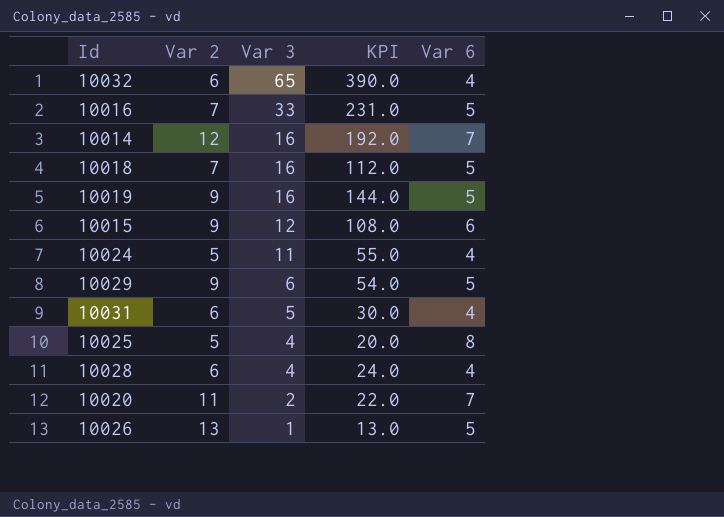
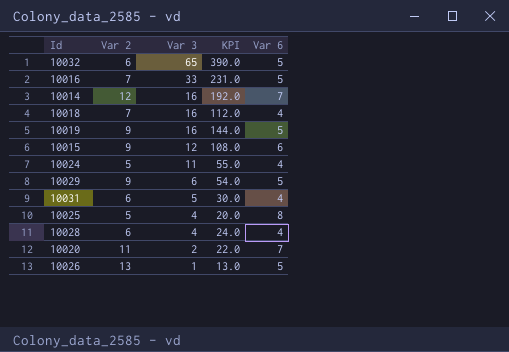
10032 | Var 6: 4 -> 5
10018 | Var 6: 5 -> 4

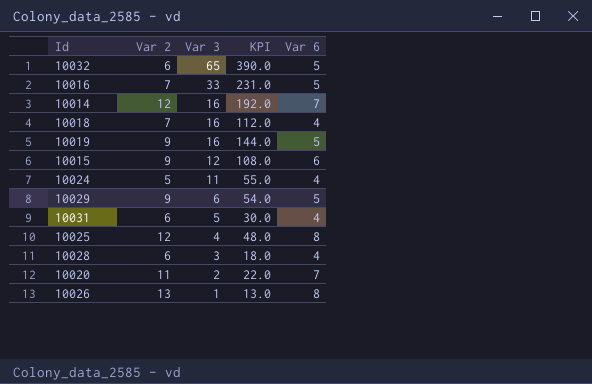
10025 | Var 2: 5 -> 12
10025 | KPI: 20.0 -> 48.0
10028 | Var 3: 4 -> 3
10028 | KPI: 24.0 -> 18.0
10026 | Var 6: 5 -> 8

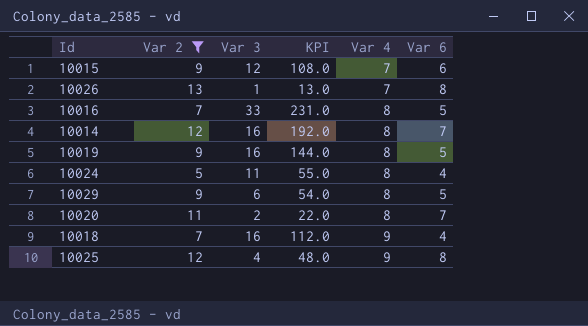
filter: none -> Var 2 != 6
row order: Var 3 descending -> Var 4 ascending
column Var 4 | position: none -> 5

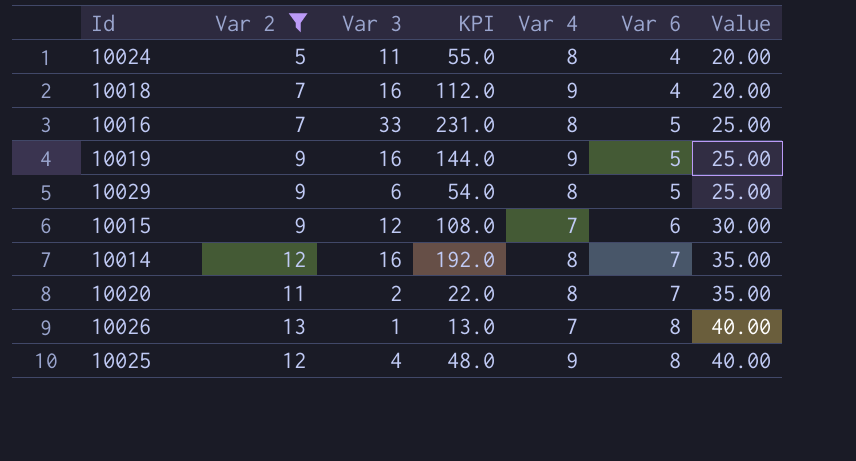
row order: Var 4 ascending -> Var 6 ascending
column Value | formula: none -> [Var 6] * 5
10019 | Var 4: 8 -> 9

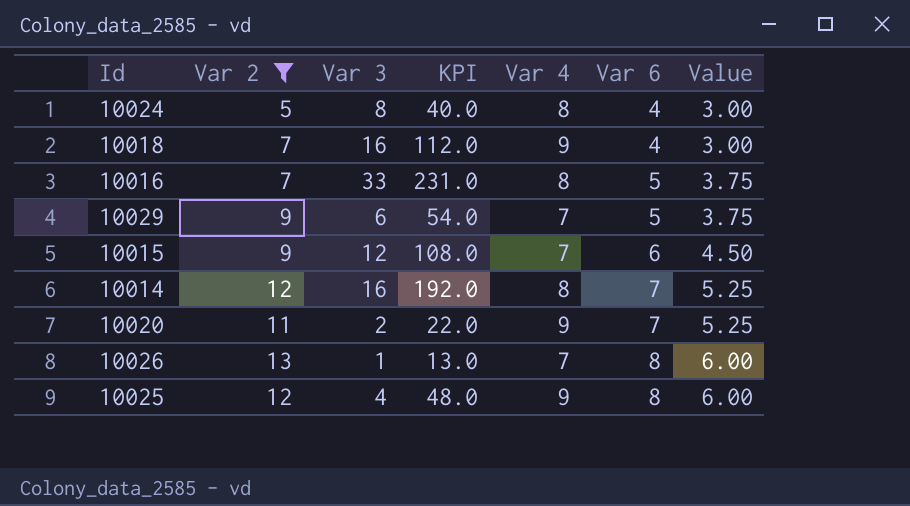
column Value | formula: [Var 6] * 5 -> [Var 6] * 0.75
row 10019: 9 | 16 | 144.0 | 9 | 5 | 25.00 -> none
10024 | Var 3: 11 -> 8
10024 | KPI: 55.0 -> 40.0
10029 | Var 4: 8 -> 7
10020 | Var 4: 8 -> 9

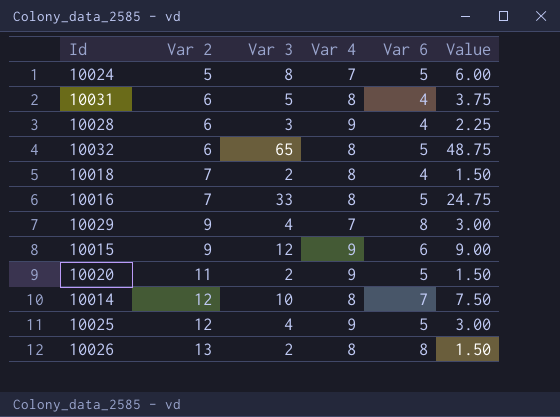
filter: Var 2 != 6 -> none
row order: Var 6 ascending -> Var 2 ascending
column KPI | formula: [Var 2] * [Var 3] -> none
column Value | formula: [Var 6] * 0.75 -> [Var 3] * 0.75
10024 | Var 4: 8 -> 7
10024 | Var 6: 4 -> 5
10018 | Var 3: 16 -> 2
10018 | Var 4: 9 -> 8
10029 | Var 3: 6 -> 4
10029 | Var 6: 5 -> 8
10015 | Var 4: 7 -> 9
10020 | Var 6: 7 -> 5
10014 | Var 3: 16 -> 10
10025 | Var 6: 8 -> 5
10026 | Var 3: 1 -> 2
10026 | Var 4: 7 -> 8

